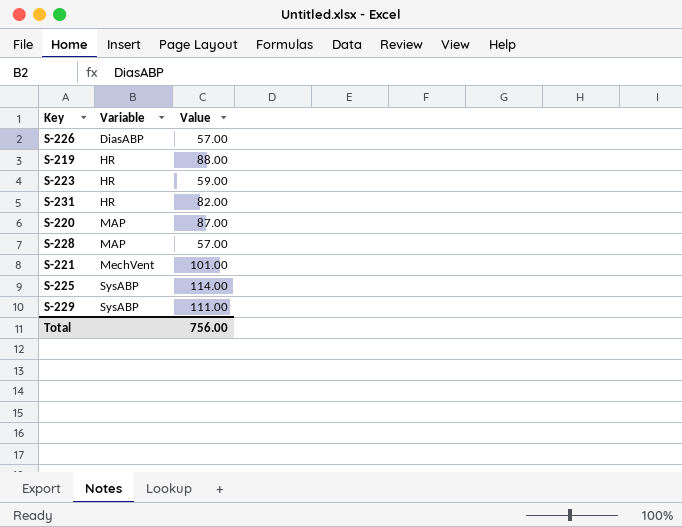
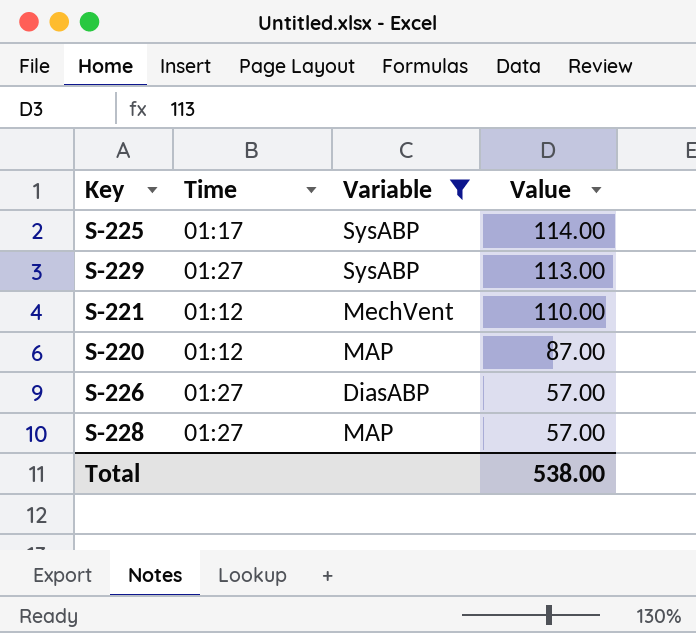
filter: none -> Variable != HR
row order: Variable ascending -> Value descending
column Time | position: none -> 2
S-229 | Value: 111.00 -> 113.00
S-221 | Value: 101.00 -> 110.00
Total | Value: 756.00 -> 538.00

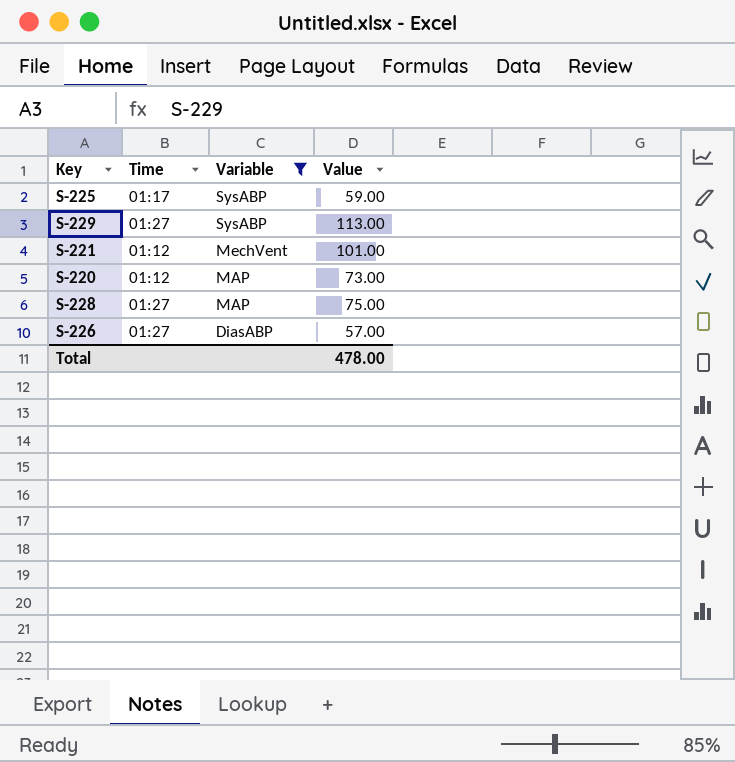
row order: Value descending -> Variable descending
S-225 | Value: 114.00 -> 59.00
S-221 | Value: 110.00 -> 101.00
S-220 | Value: 87.00 -> 73.00
S-228 | Value: 57.00 -> 75.00
Total | Value: 538.00 -> 478.00

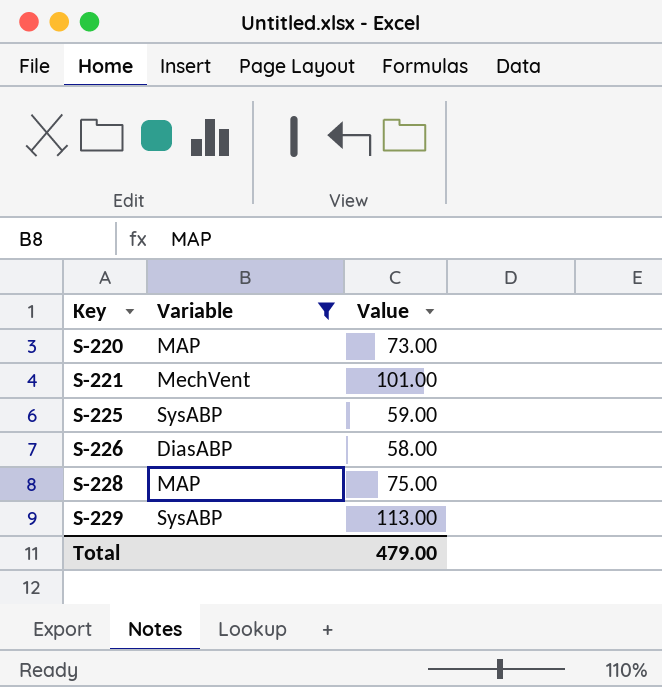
row order: Variable descending -> Key ascending
column Time | position: 2 -> none
S-226 | Value: 57.00 -> 58.00
Total | Value: 478.00 -> 479.00

